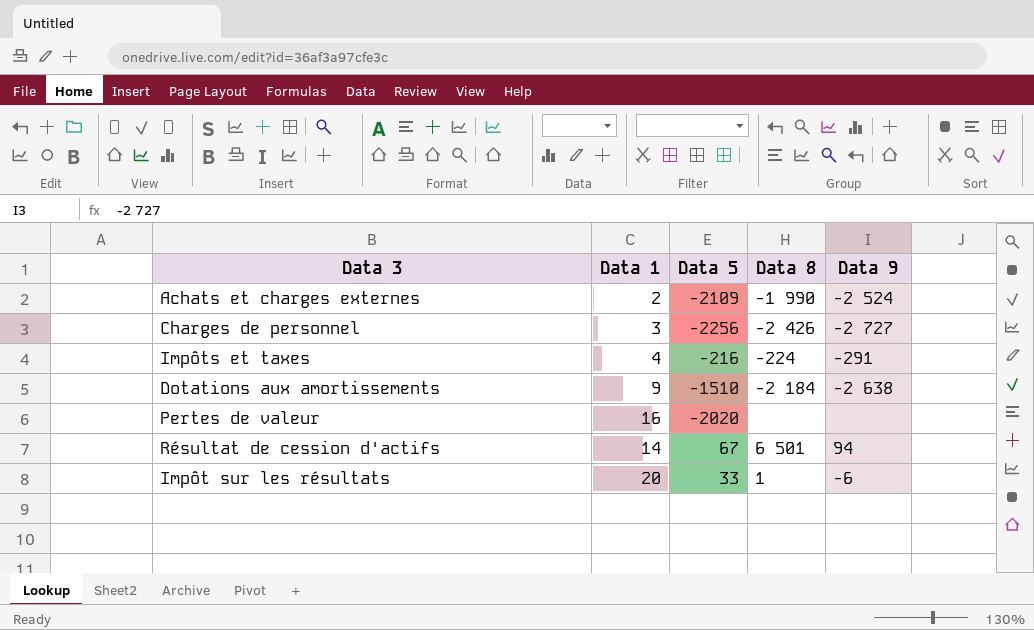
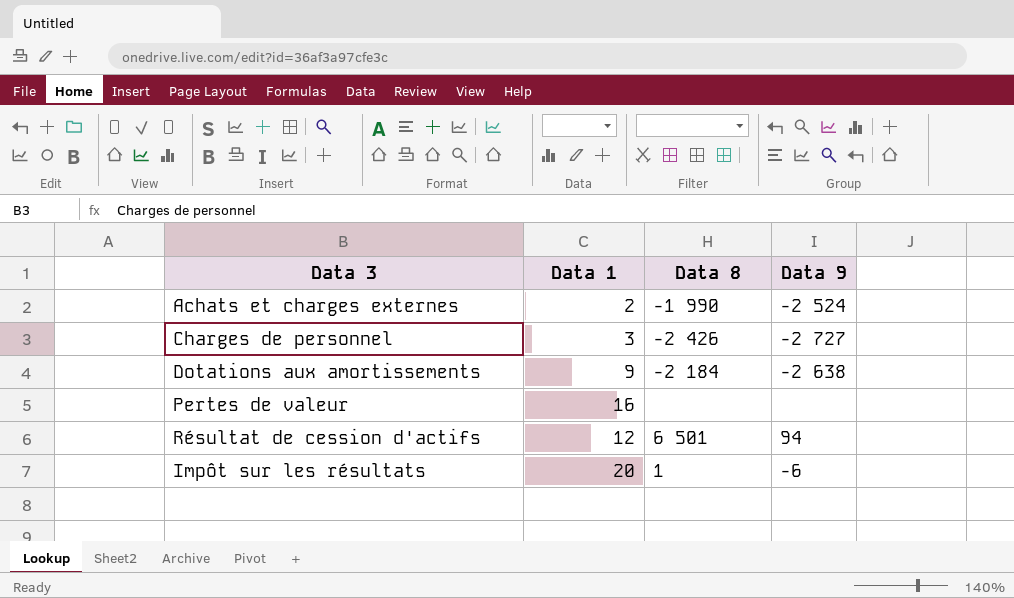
column Data 5 | position: 3 -> none
row Impôts et taxes: 4 | -216 | -224 | -291 -> none
Résultat de cession d'actifs | Data 1: 14 -> 12

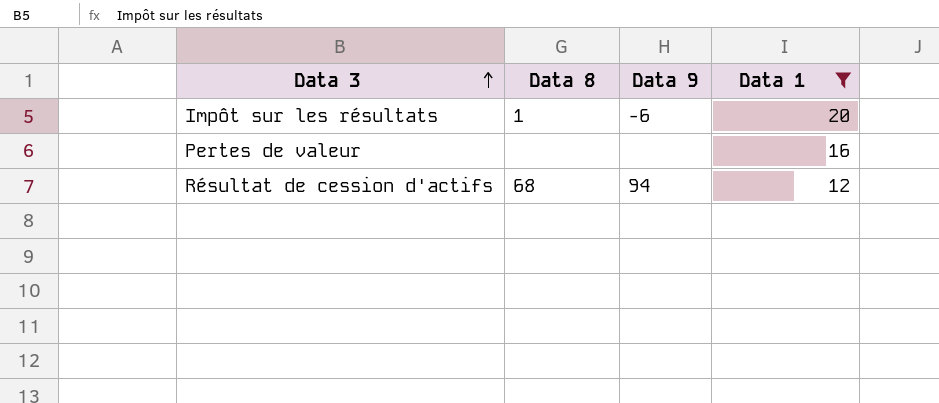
filter: none -> Data 1 >= 12
row order: none -> Data 3 ascending
column Data 1 | position: 2 -> 4
Résultat de cession d'actifs | Data 8: 6 501 -> 68

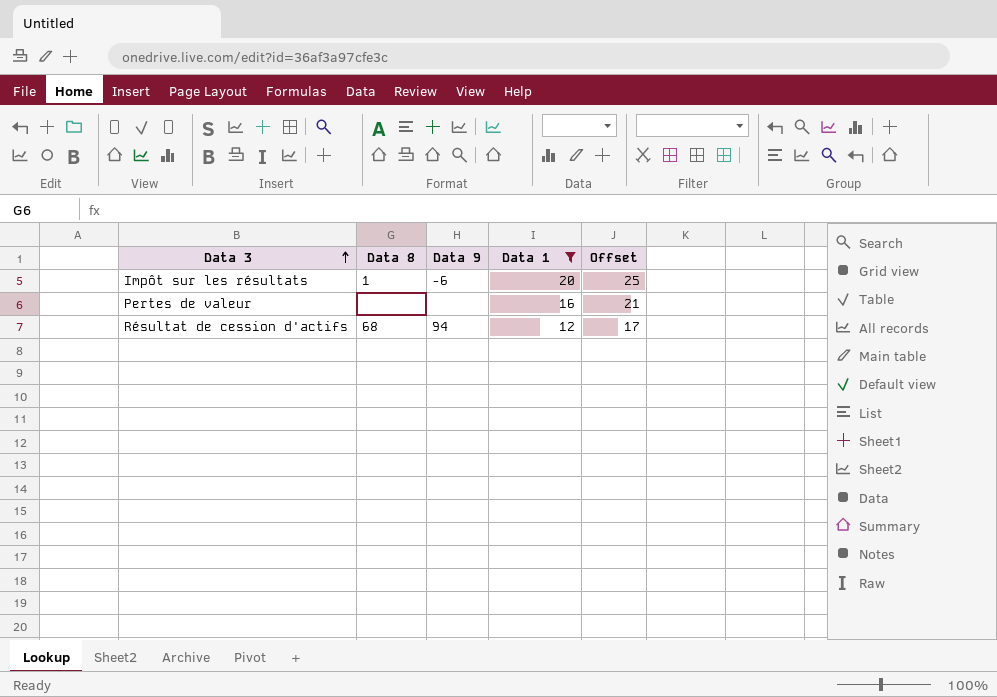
column Offset | formula: none -> [Data 1] + 5

